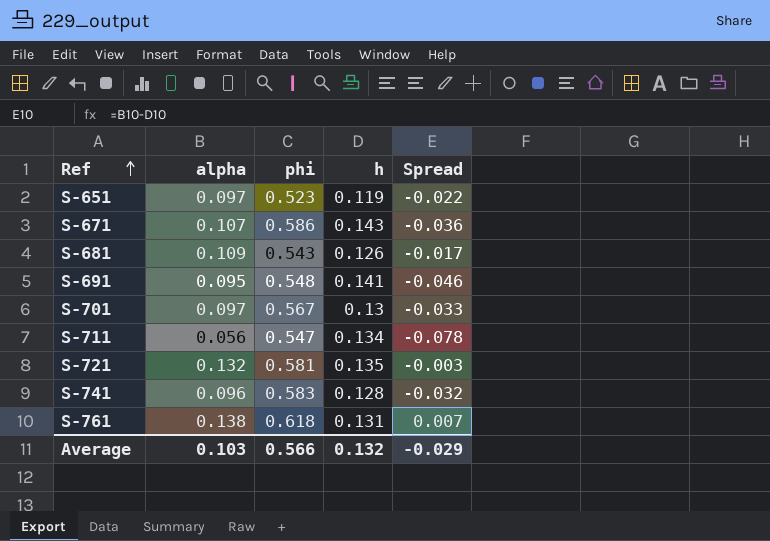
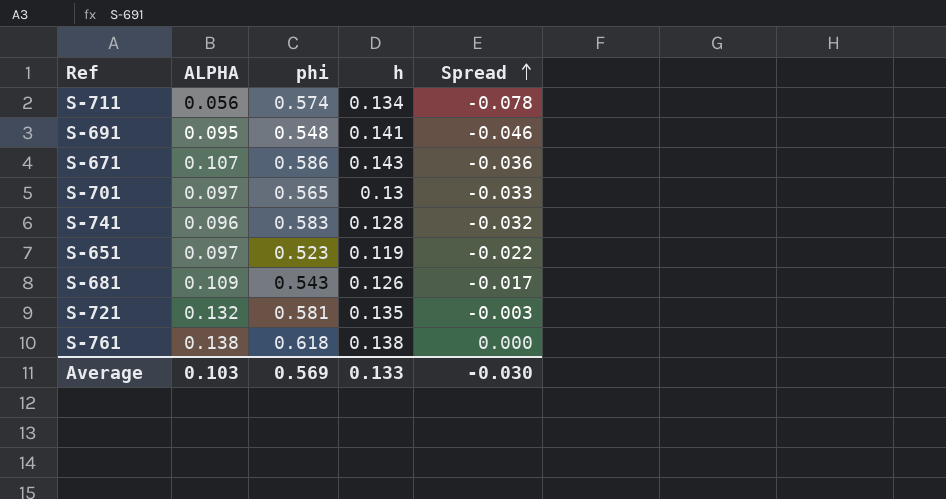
row order: Ref ascending -> Spread ascending
column name: alpha -> ALPHA
S-711 | phi: 0.547 -> 0.574
S-701 | phi: 0.567 -> 0.565
S-761 | h: 0.131 -> 0.138
S-761 | Spread: 0.007 -> 0.000
Average | phi: 0.566 -> 0.569
Average | h: 0.132 -> 0.133
Average | Spread: -0.029 -> -0.030

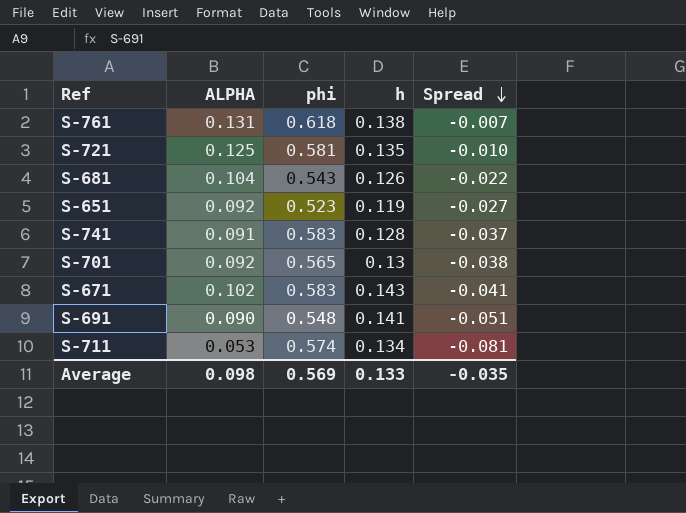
row order: Spread ascending -> Spread descending
S-761 | ALPHA: 0.138 -> 0.131
S-761 | Spread: 0.000 -> -0.007
S-721 | ALPHA: 0.132 -> 0.125
S-721 | Spread: -0.003 -> -0.010
S-681 | ALPHA: 0.109 -> 0.104
S-681 | Spread: -0.017 -> -0.022
S-651 | ALPHA: 0.097 -> 0.092
S-651 | Spread: -0.022 -> -0.027
S-741 | ALPHA: 0.096 -> 0.091
S-741 | Spread: -0.032 -> -0.037
S-701 | ALPHA: 0.097 -> 0.092
S-701 | Spread: -0.033 -> -0.038
S-671 | ALPHA: 0.107 -> 0.102
S-671 | phi: 0.586 -> 0.583
S-671 | Spread: -0.036 -> -0.041
S-691 | ALPHA: 0.095 -> 0.090
S-691 | Spread: -0.046 -> -0.051
S-711 | ALPHA: 0.056 -> 0.053
S-711 | Spread: -0.078 -> -0.081
Average | ALPHA: 0.103 -> 0.098
Average | Spread: -0.030 -> -0.035

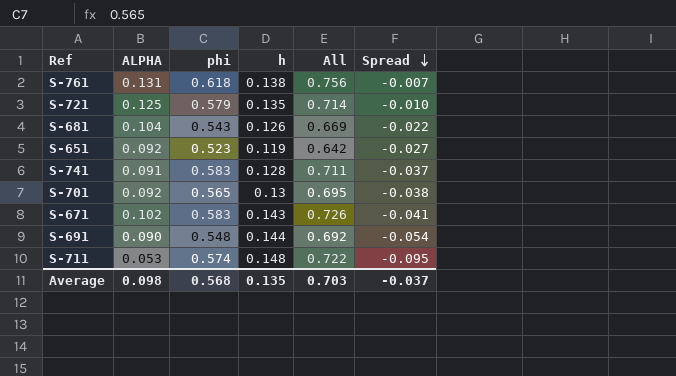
column All | formula: none -> [phi] + [h]
S-721 | phi: 0.581 -> 0.579
S-691 | h: 0.141 -> 0.144
S-691 | Spread: -0.051 -> -0.054
S-711 | h: 0.134 -> 0.148
S-711 | Spread: -0.081 -> -0.095
Average | phi: 0.569 -> 0.568
Average | h: 0.133 -> 0.135
Average | Spread: -0.035 -> -0.037

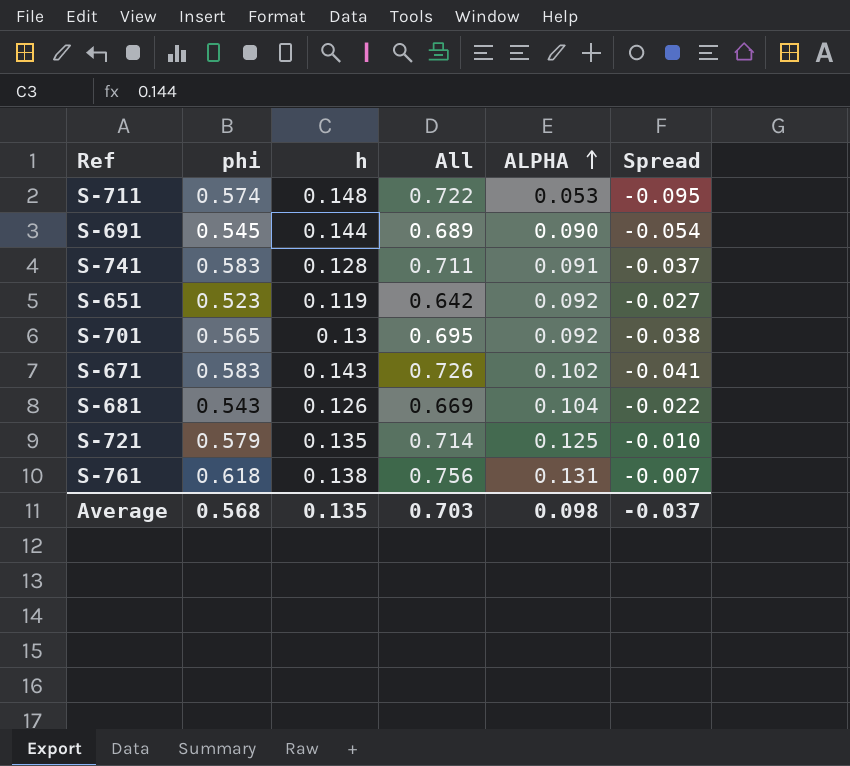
row order: Spread descending -> ALPHA ascending
column ALPHA | position: 2 -> 5
S-691 | phi: 0.548 -> 0.545
S-691 | All: 0.692 -> 0.689

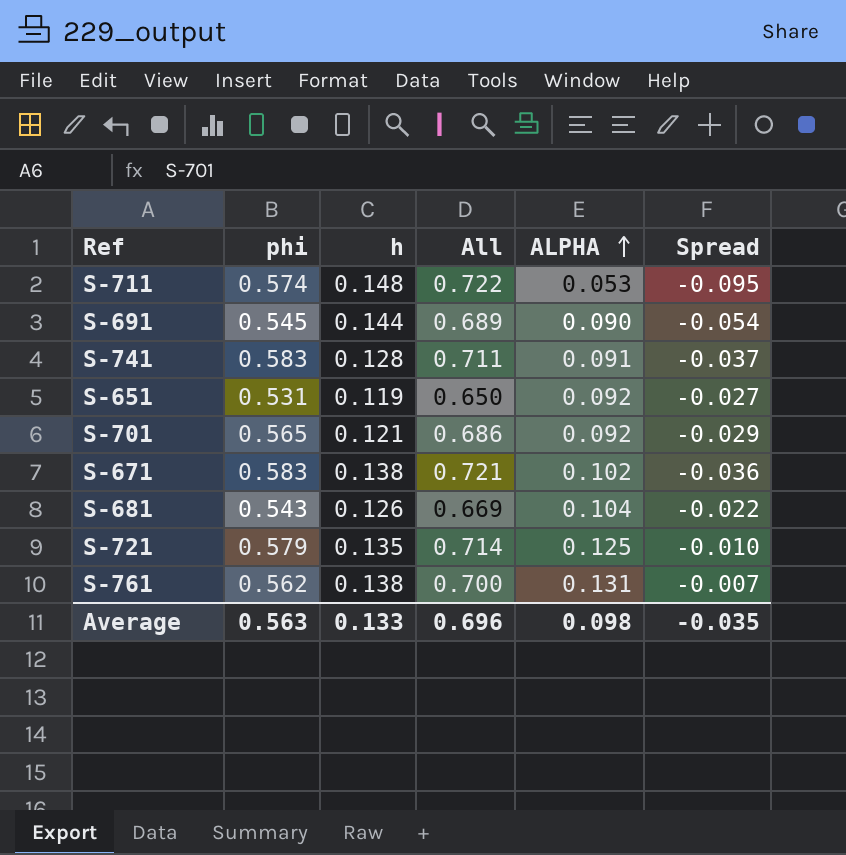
S-651 | phi: 0.523 -> 0.531
S-651 | All: 0.642 -> 0.650
S-701 | h: 0.13 -> 0.121
S-701 | All: 0.695 -> 0.686
S-701 | Spread: -0.038 -> -0.029
S-671 | h: 0.143 -> 0.138
S-671 | All: 0.726 -> 0.721
S-671 | Spread: -0.041 -> -0.036
S-761 | phi: 0.618 -> 0.562
S-761 | All: 0.756 -> 0.700
Average | phi: 0.568 -> 0.563
Average | h: 0.135 -> 0.133
Average | All: 0.703 -> 0.696
Average | Spread: -0.037 -> -0.035

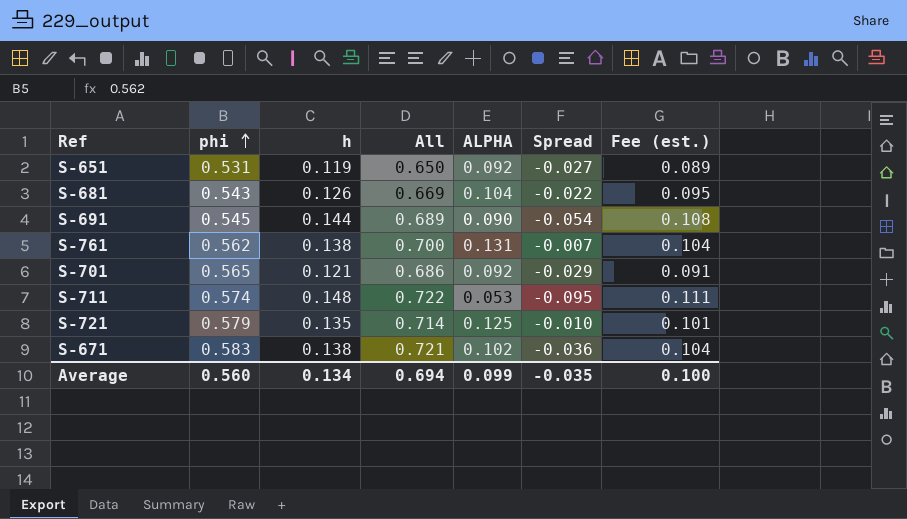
row order: ALPHA ascending -> phi ascending
column Fee (est.) | formula: none -> [h] * 0.75
row S-741: 0.583 | 0.128 | 0.711 | 0.091 | -0.037 -> none
Average | phi: 0.563 -> 0.560
Average | h: 0.133 -> 0.134
Average | All: 0.696 -> 0.694
Average | ALPHA: 0.098 -> 0.099

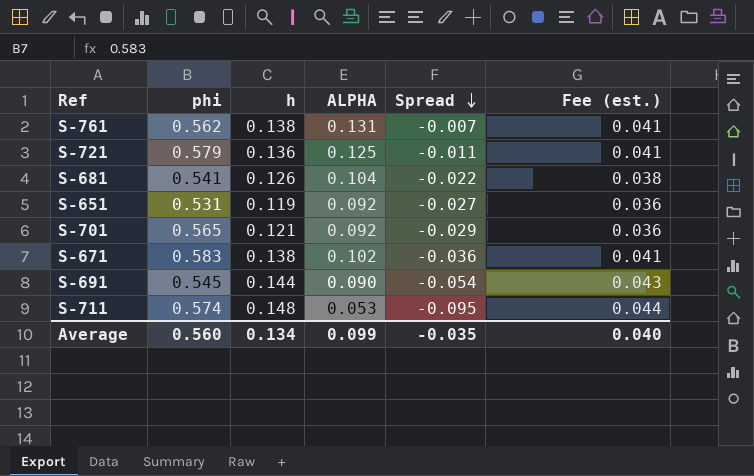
row order: phi ascending -> Spread descending
column All | formula: [phi] + [h] -> none
column Fee (est.) | formula: [h] * 0.75 -> [h] * 0.3
S-721 | h: 0.135 -> 0.136
S-721 | Spread: -0.010 -> -0.011
S-681 | phi: 0.543 -> 0.541
Average | Fee (est.): 0.100 -> 0.040

